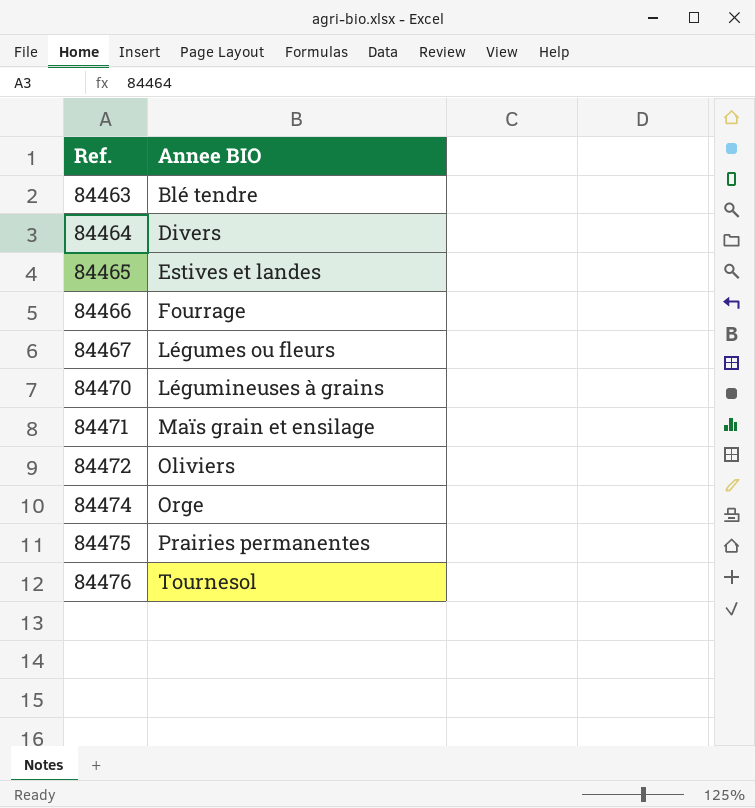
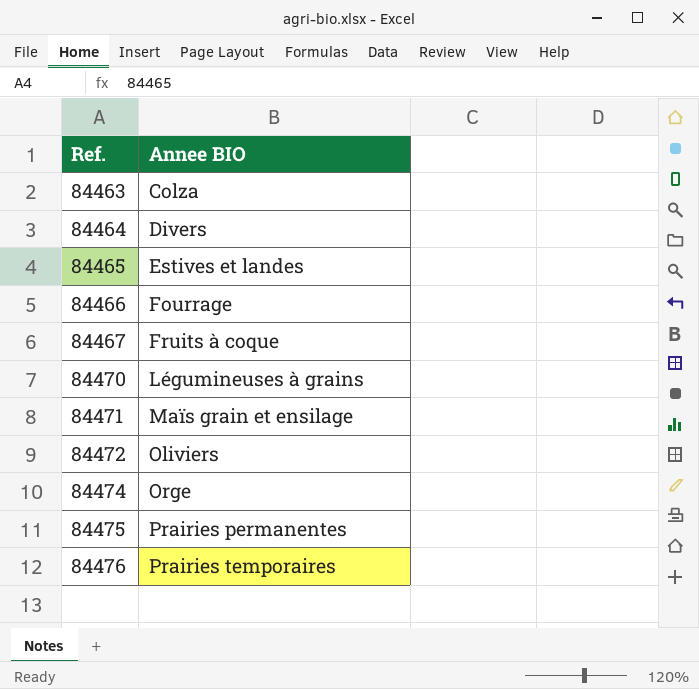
84463 | Annee BIO: Blé tendre -> Colza
84467 | Annee BIO: Légumes ou fleurs -> Fruits à coque
84476 | Annee BIO: Tournesol -> Prairies temporaires

